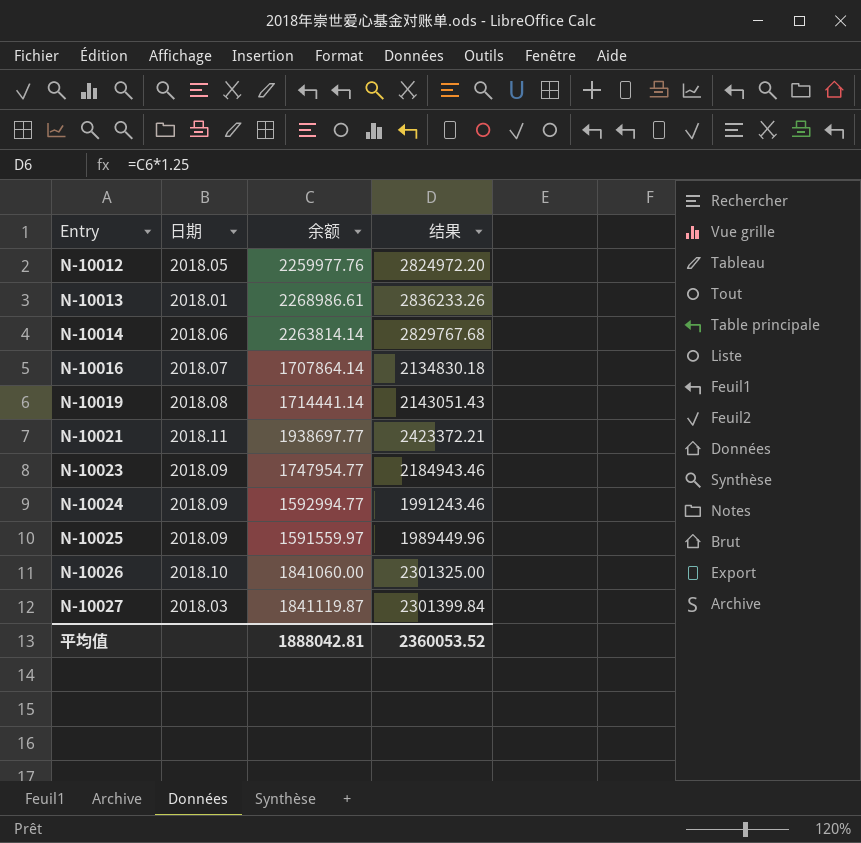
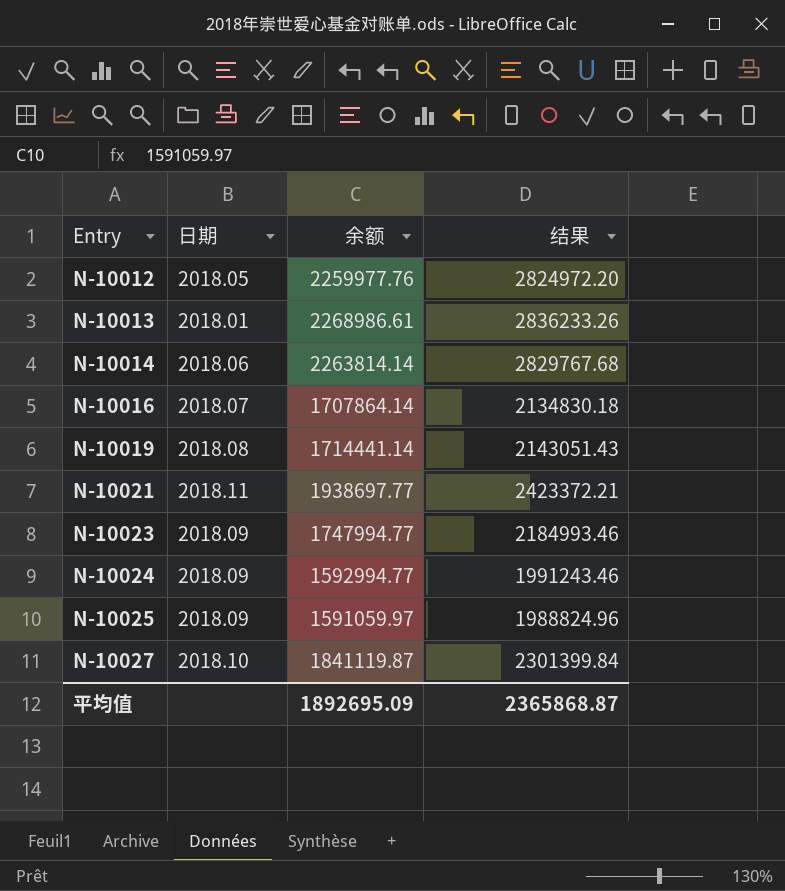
row N-10026: 2018.10 | 1841060.00 | 2301325.00 -> none
N-10023 | 余额: 1747954.77 -> 1747994.77
N-10023 | 结果: 2184943.46 -> 2184993.46
N-10025 | 余额: 1591559.97 -> 1591059.97
N-10025 | 结果: 1989449.96 -> 1988824.96
N-10027 | 日期: 2018.03 -> 2018.10
平均值 | 余额: 1888042.81 -> 1892695.09
平均值 | 结果: 2360053.52 -> 2365868.87

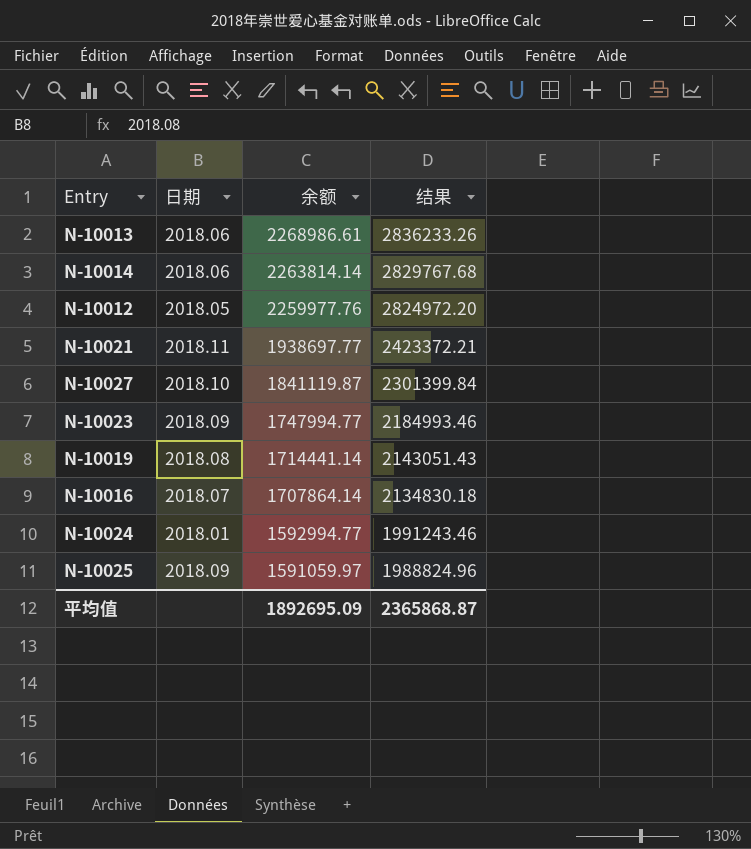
row order: Entry ascending -> 余额 descending
N-10013 | 日期: 2018.01 -> 2018.06
N-10024 | 日期: 2018.09 -> 2018.01

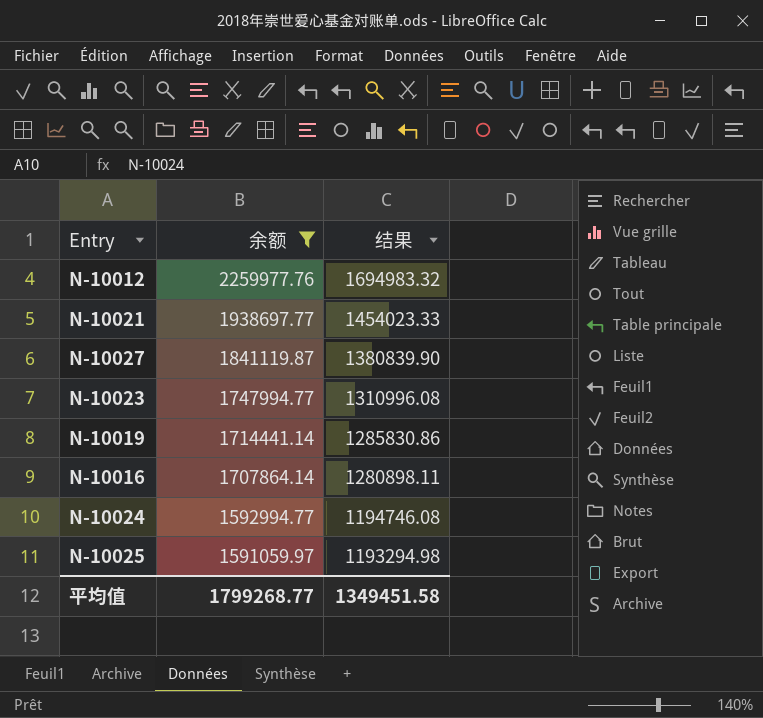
filter: none -> 余额 <= 2259977.76
column 日期 | position: 2 -> none
column 结果 | formula: [余额] * 1.25 -> [余额] * 0.75
平均值 | 余额: 1892695.09 -> 1799268.77
平均值 | 结果: 2365868.87 -> 1349451.58

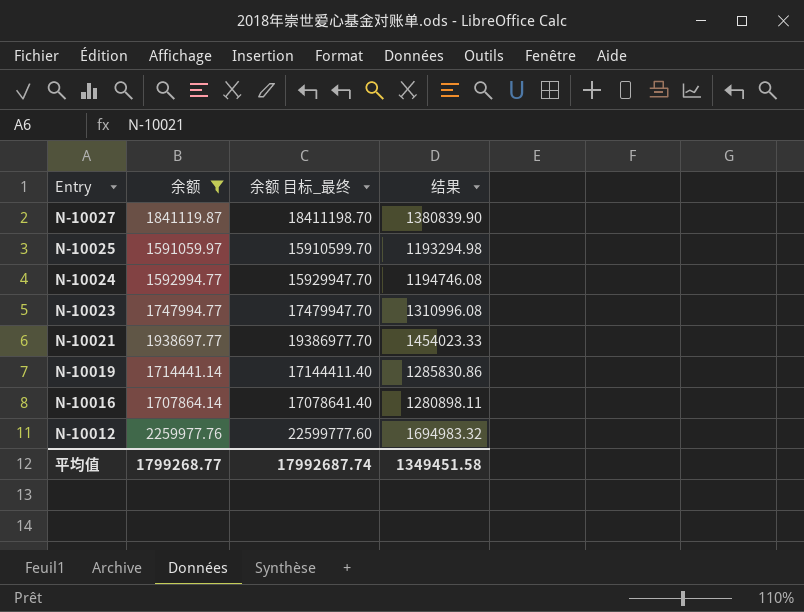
row order: 余额 descending -> Entry descending
column 余额 目标_最终 | formula: none -> [余额] * 10

